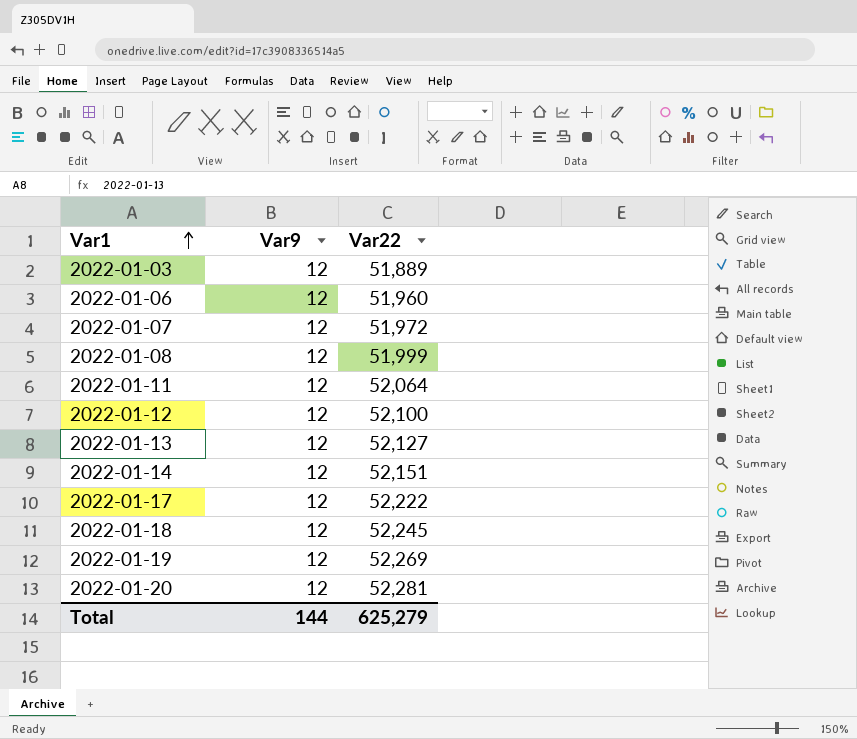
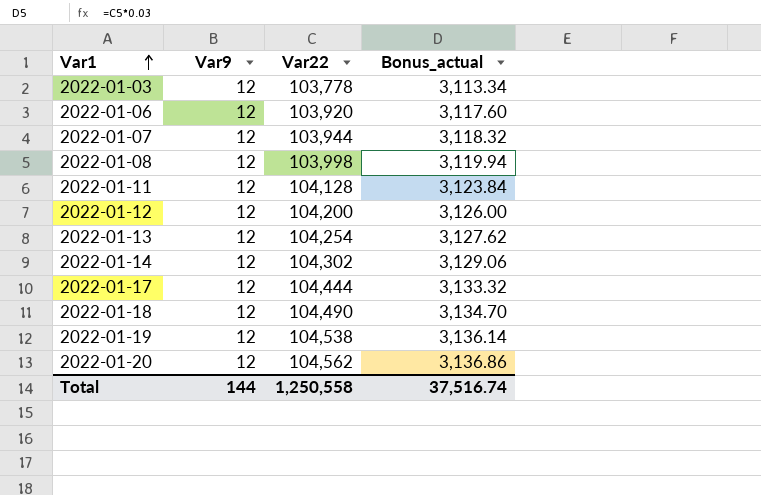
column Bonus_actual | formula: none -> [Var22] * 0.03
2022-01-03 | Var22: 51,889 -> 103,778
2022-01-06 | Var22: 51,960 -> 103,920
2022-01-07 | Var22: 51,972 -> 103,944
2022-01-08 | Var22: 51,999 -> 103,998
2022-01-11 | Var22: 52,064 -> 104,128
2022-01-12 | Var22: 52,100 -> 104,200
2022-01-13 | Var22: 52,127 -> 104,254
2022-01-14 | Var22: 52,151 -> 104,302
2022-01-17 | Var22: 52,222 -> 104,444
2022-01-18 | Var22: 52,245 -> 104,490
2022-01-19 | Var22: 52,269 -> 104,538
2022-01-20 | Var22: 52,281 -> 104,562
Total | Var22: 625,279 -> 1,250,558

